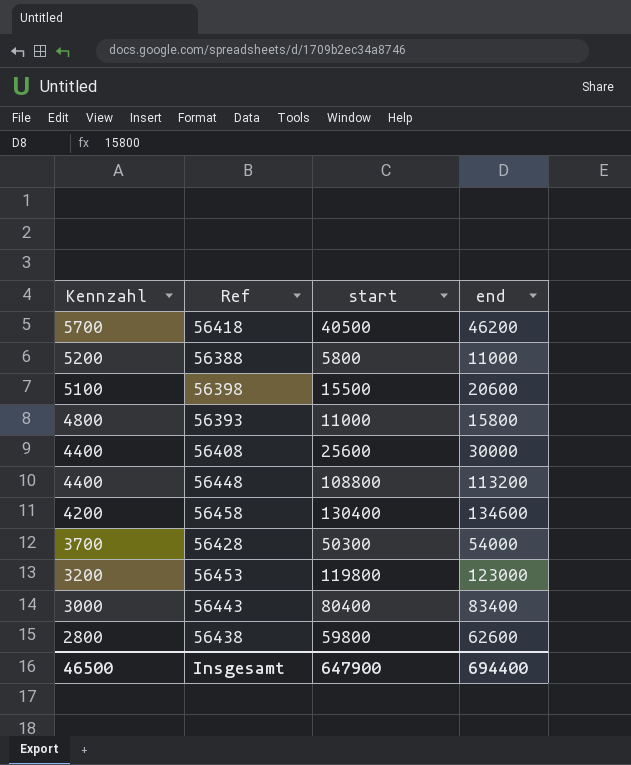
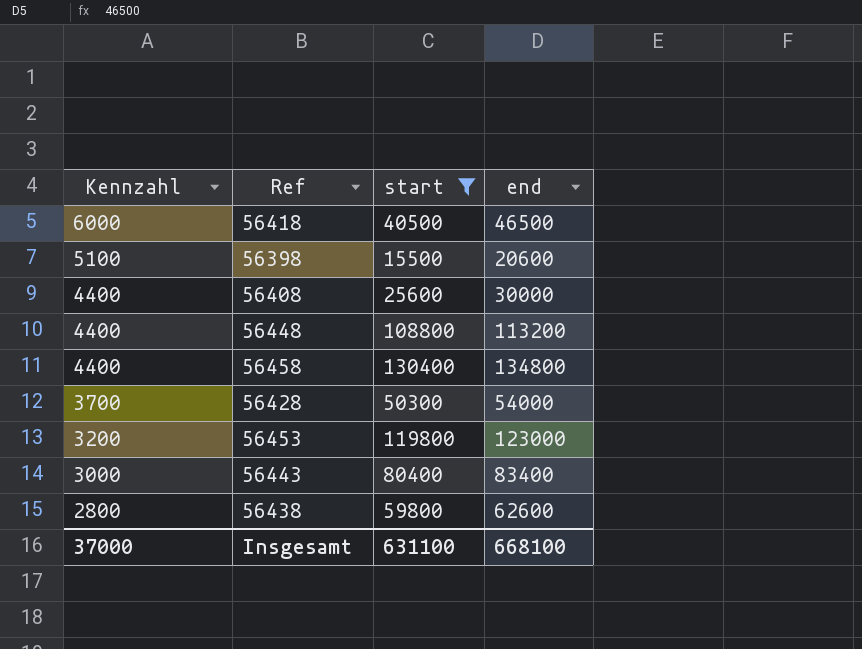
filter: none -> start >= 15500
56418 | Kennzahl: 5700 -> 6000
56418 | end: 46200 -> 46500
56458 | Kennzahl: 4200 -> 4400
56458 | end: 134600 -> 134800
Insgesamt | Kennzahl: 46500 -> 37000
Insgesamt | start: 647900 -> 631100
Insgesamt | end: 694400 -> 668100

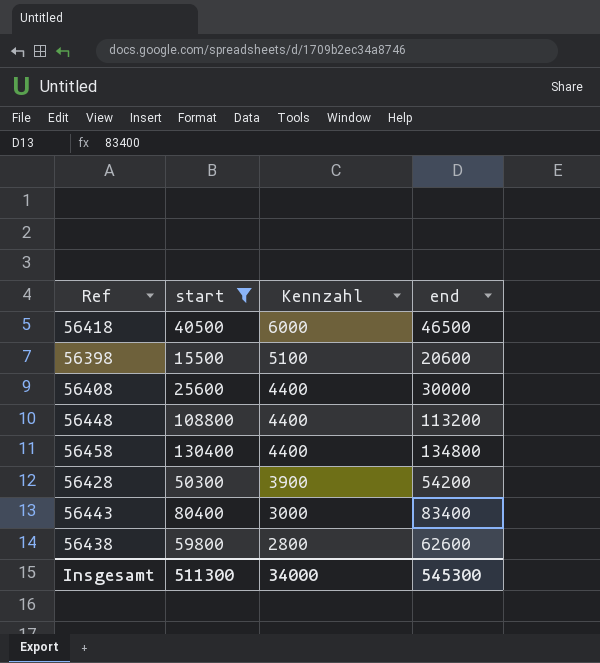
column Kennzahl | position: 1 -> 3
row 56453: 3200 | 119800 | 123000 -> none
56428 | Kennzahl: 3700 -> 3900
56428 | end: 54000 -> 54200
Insgesamt | start: 631100 -> 511300
Insgesamt | Kennzahl: 37000 -> 34000
Insgesamt | end: 668100 -> 545300

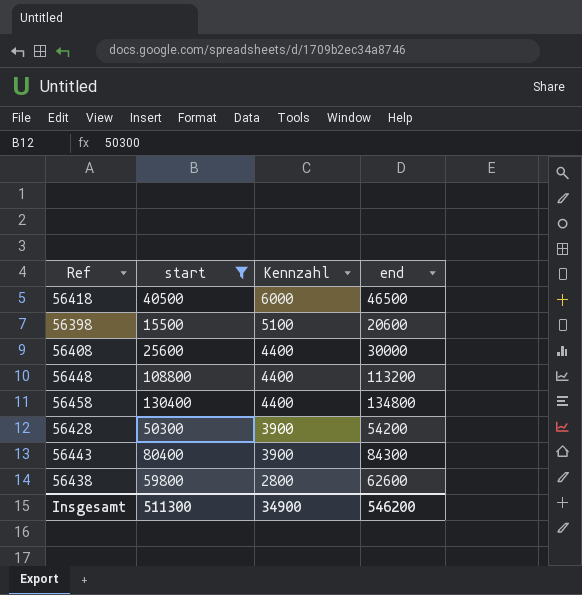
56443 | Kennzahl: 3000 -> 3900
56443 | end: 83400 -> 84300
Insgesamt | Kennzahl: 34000 -> 34900
Insgesamt | end: 545300 -> 546200

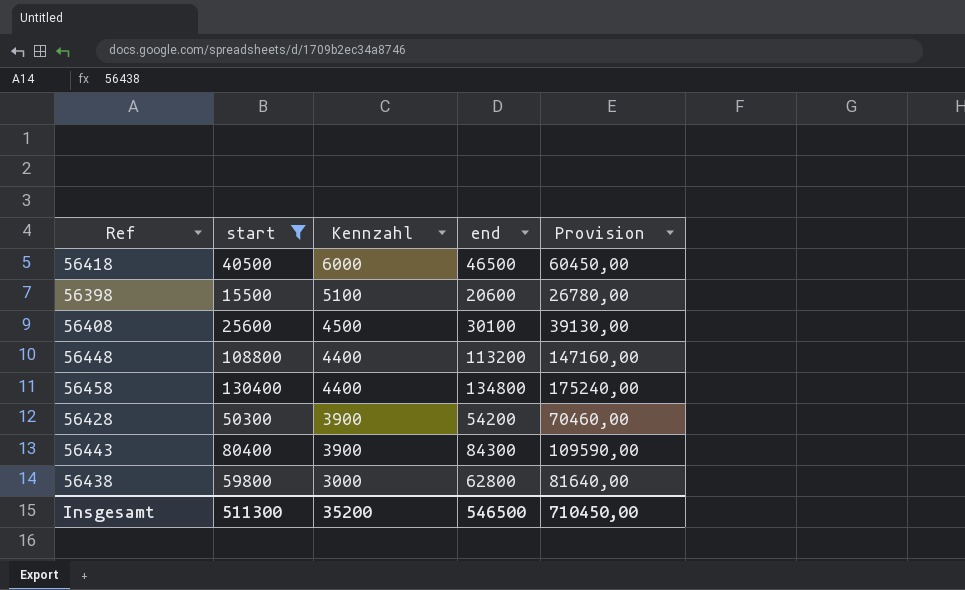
column Provision | formula: none -> [end] * 1,3
56408 | Kennzahl: 4400 -> 4500
56408 | end: 30000 -> 30100
56438 | Kennzahl: 2800 -> 3000
56438 | end: 62600 -> 62800
Insgesamt | Kennzahl: 34900 -> 35200
Insgesamt | end: 546200 -> 546500

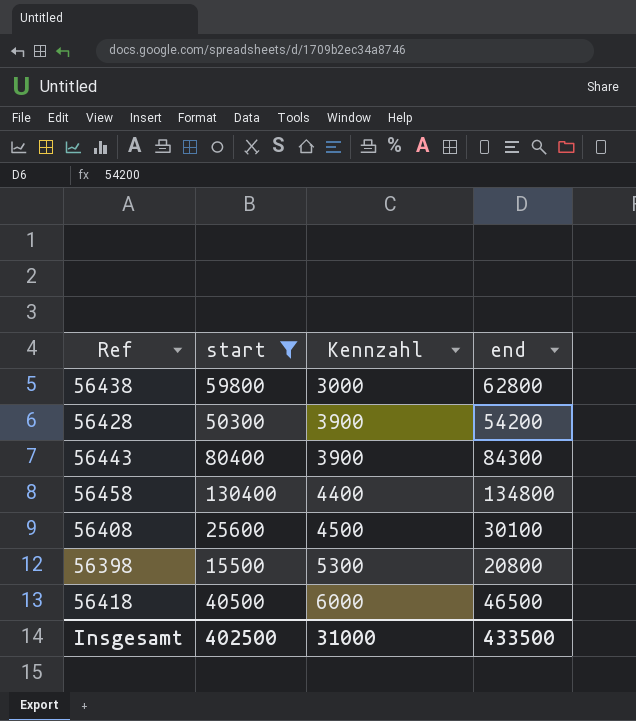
row order: Kennzahl descending -> Kennzahl ascending
column Provision | formula: [end] * 1,3 -> none
row 56448: 108800 | 4400 | 113200 | 147160,00 -> none
56398 | Kennzahl: 5100 -> 5300
56398 | end: 20600 -> 20800
Insgesamt | start: 511300 -> 402500
Insgesamt | Kennzahl: 35200 -> 31000
Insgesamt | end: 546500 -> 433500

